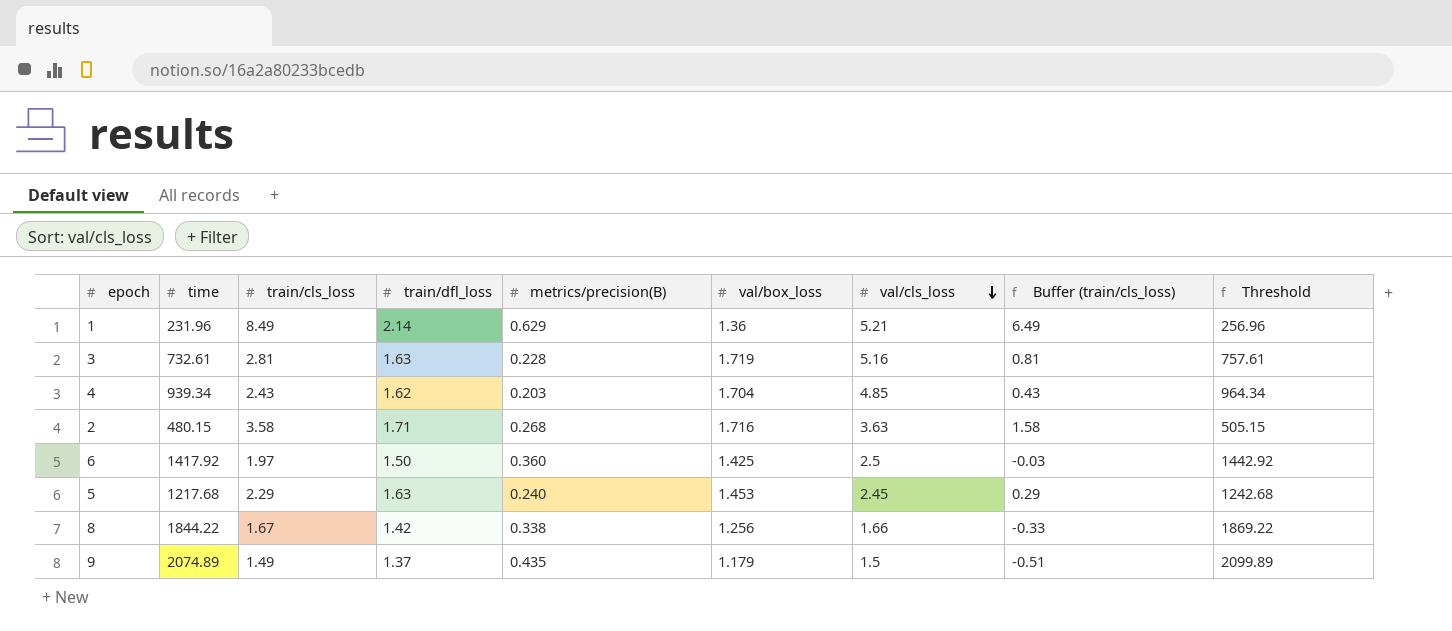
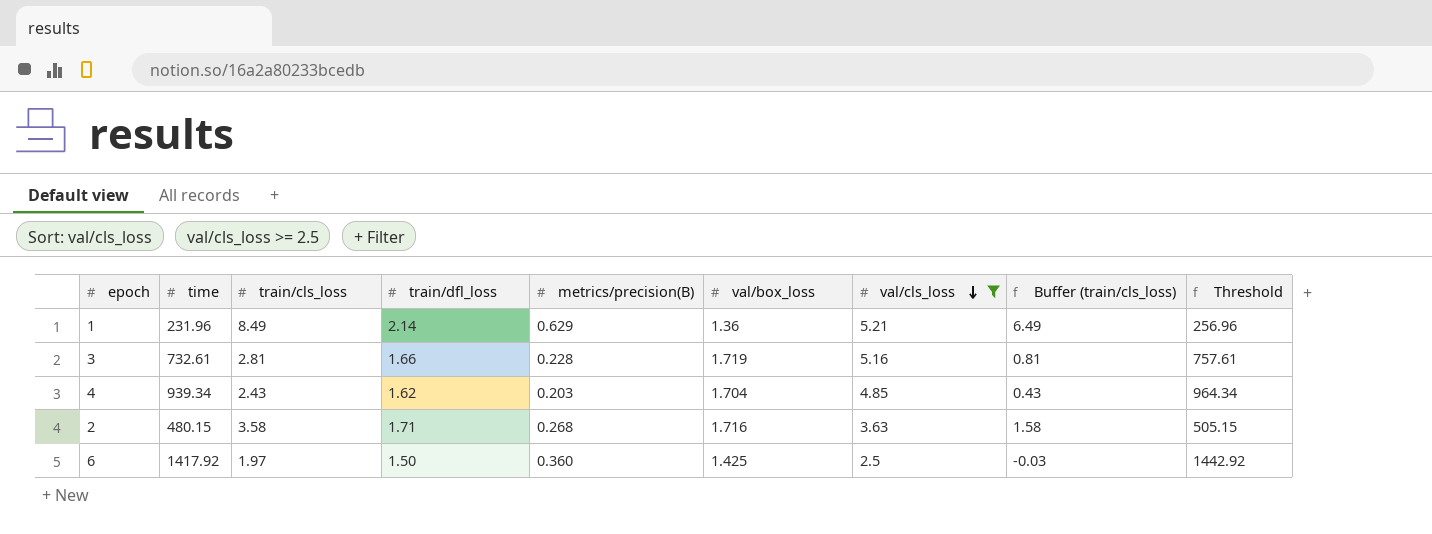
filter: none -> val/cls_loss >= 2.5
3 | train/dfl_loss: 1.63 -> 1.66

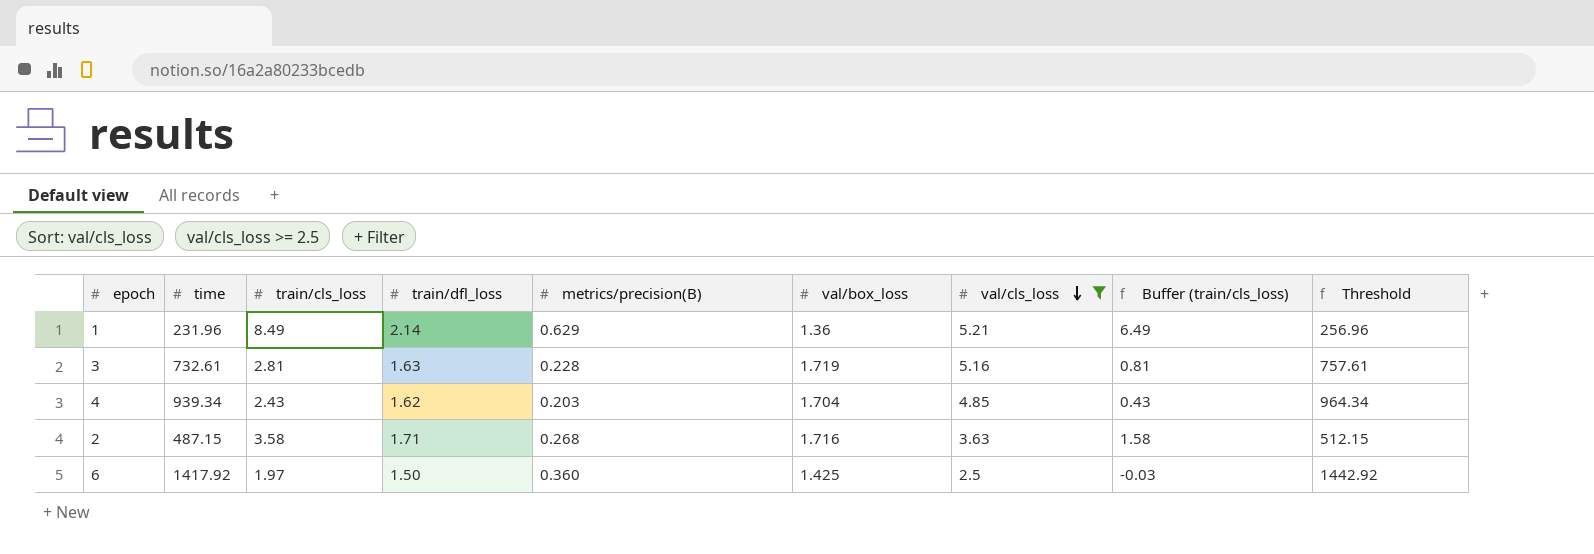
3 | train/dfl_loss: 1.66 -> 1.63
2 | time: 480.15 -> 487.15
2 | Threshold: 505.15 -> 512.15

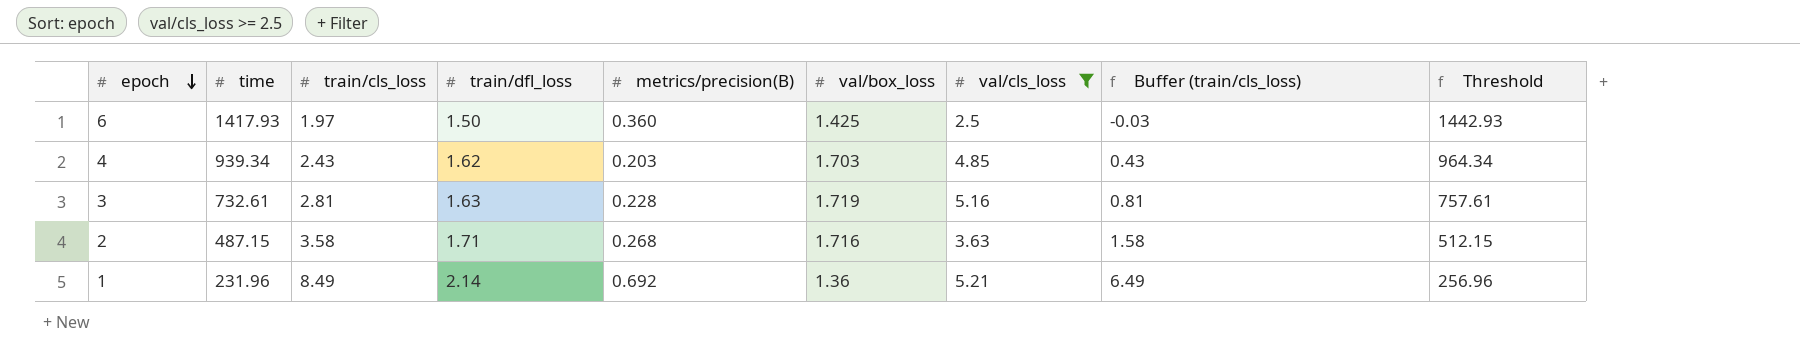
row order: val/cls_loss descending -> epoch descending
6 | time: 1417.92 -> 1417.93
6 | Threshold: 1442.92 -> 1442.93
4 | val/box_loss: 1.704 -> 1.703
1 | metrics/precision(B): 0.629 -> 0.692

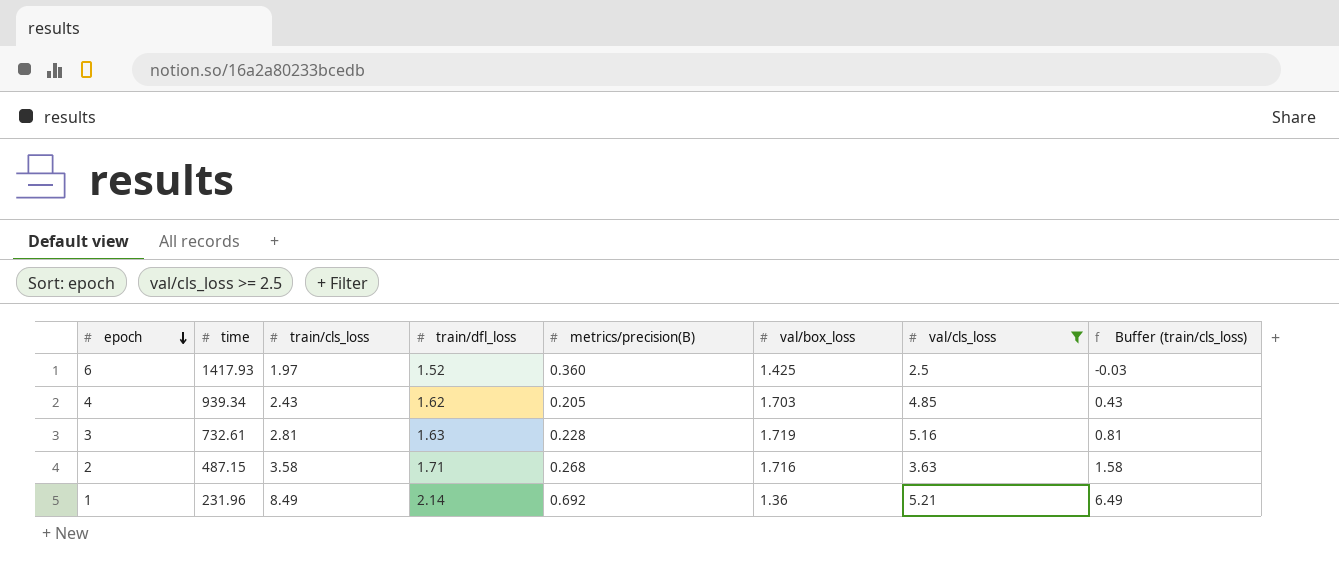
column Threshold | formula: [time] + 25 -> none
6 | train/dfl_loss: 1.50 -> 1.52
4 | metrics/precision(B): 0.203 -> 0.205

